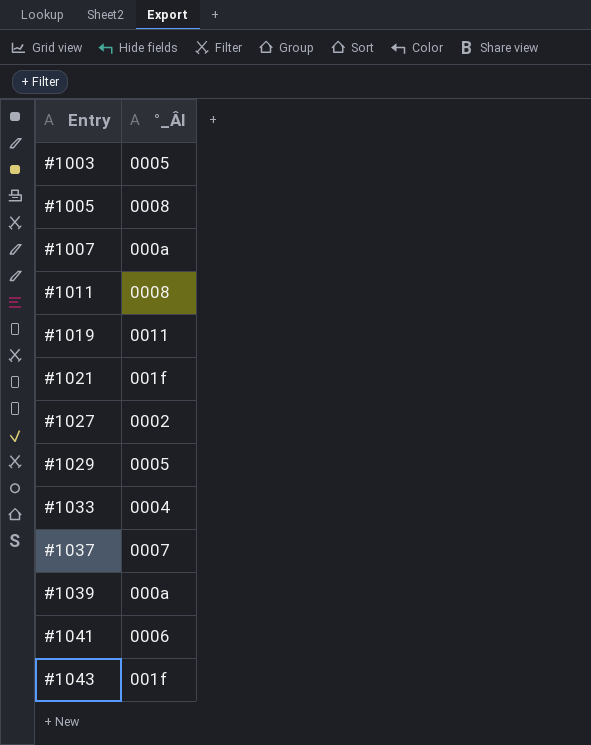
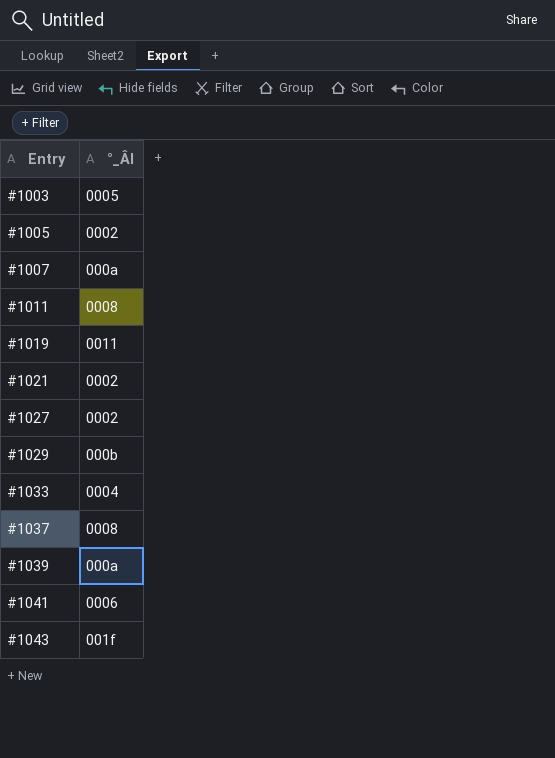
#1005 | °_ÂI: 0008 -> 0002
#1021 | °_ÂI: 001f -> 0002
#1029 | °_ÂI: 0005 -> 000b
#1037 | °_ÂI: 0007 -> 0008

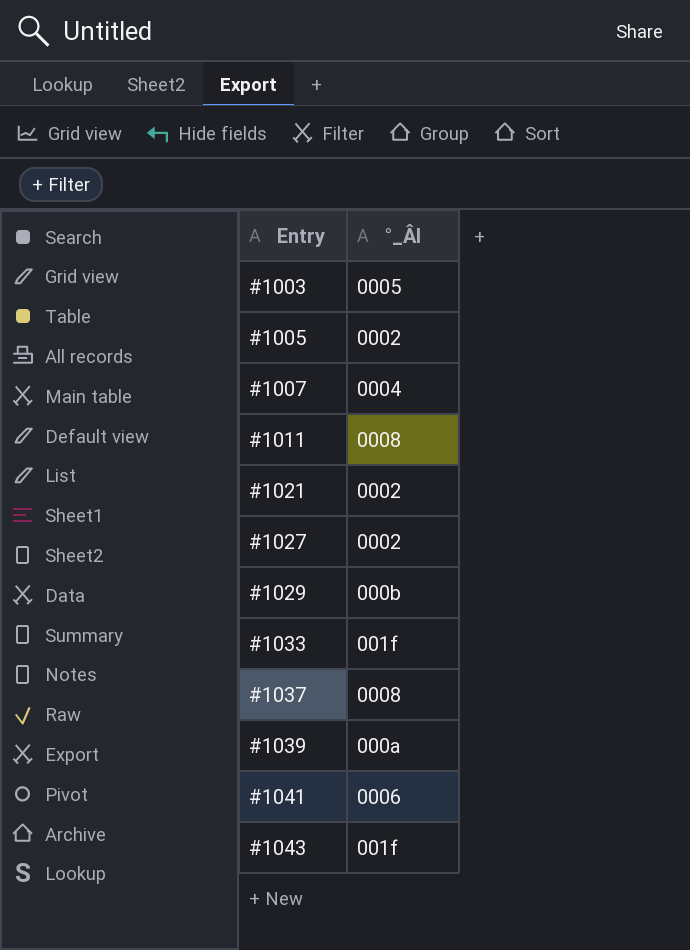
row #1019: 0011 -> none
#1007 | °_ÂI: 000a -> 0004
#1033 | °_ÂI: 0004 -> 001f

